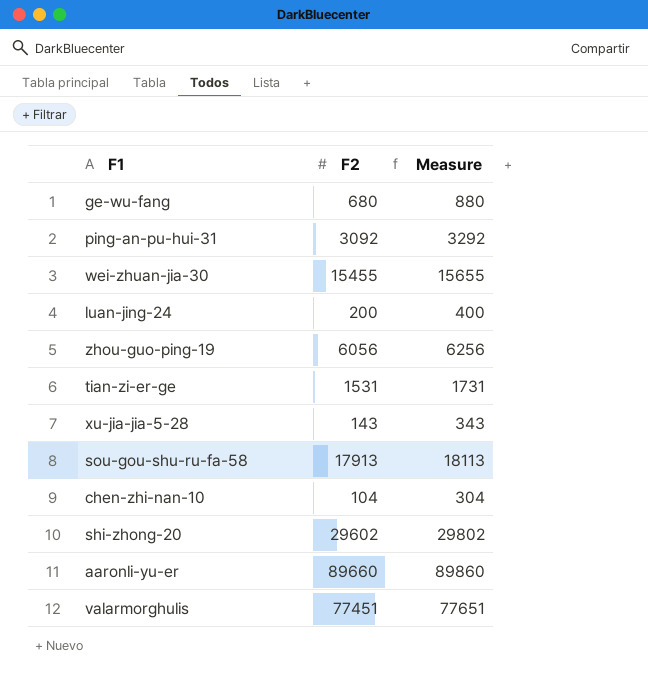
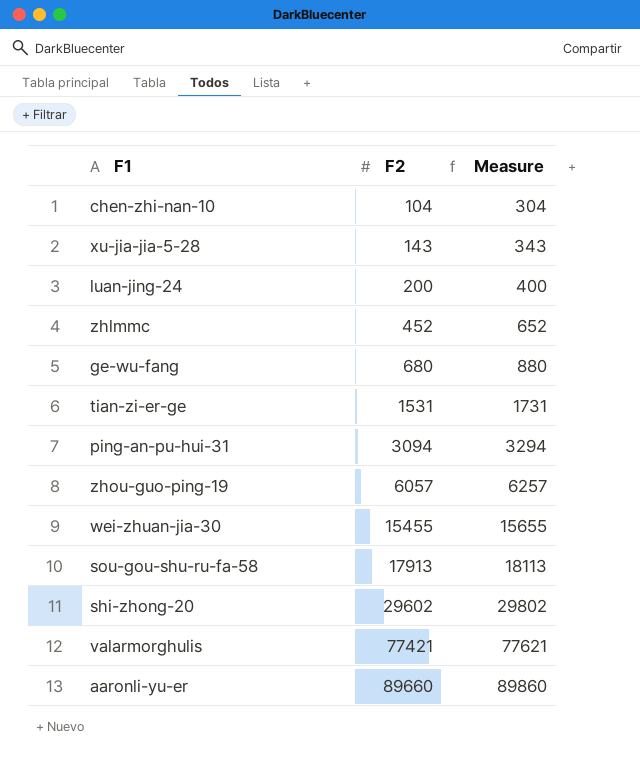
row order: none -> F2 ascending
row zhlmmc: none -> 452 | 652
ping-an-pu-hui-31 | F2: 3092 -> 3094
ping-an-pu-hui-31 | Measure: 3292 -> 3294
zhou-guo-ping-19 | F2: 6056 -> 6057
zhou-guo-ping-19 | Measure: 6256 -> 6257
valarmorghulis | F2: 77451 -> 77421
valarmorghulis | Measure: 77651 -> 77621

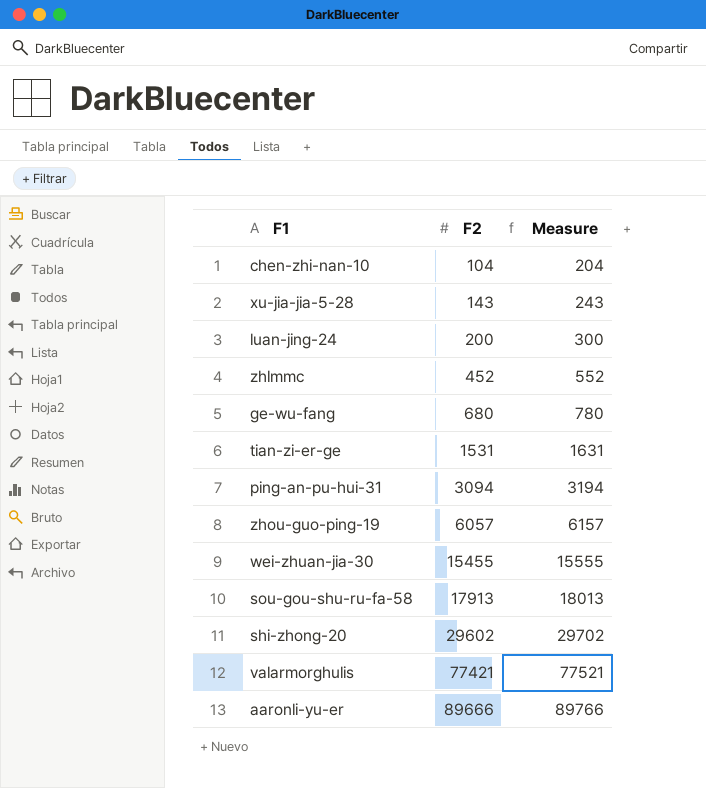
column Measure | formula: [F2] + 200 -> [F2] + 100
aaronli-yu-er | F2: 89660 -> 89666

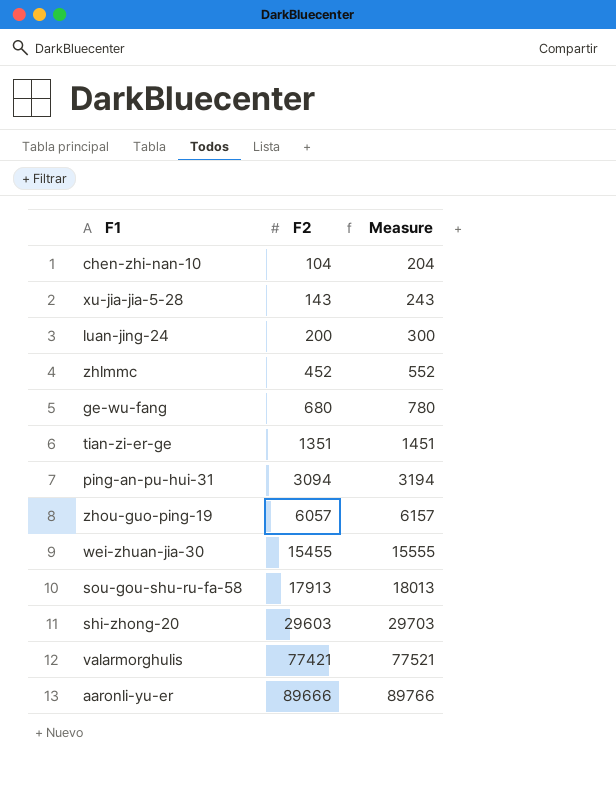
tian-zi-er-ge | F2: 1531 -> 1351
tian-zi-er-ge | Measure: 1631 -> 1451
shi-zhong-20 | F2: 29602 -> 29603
shi-zhong-20 | Measure: 29702 -> 29703

